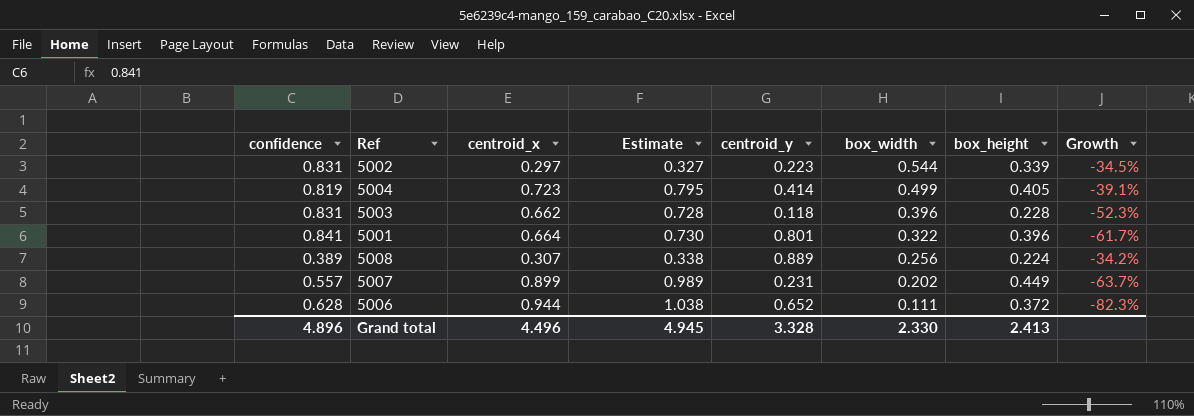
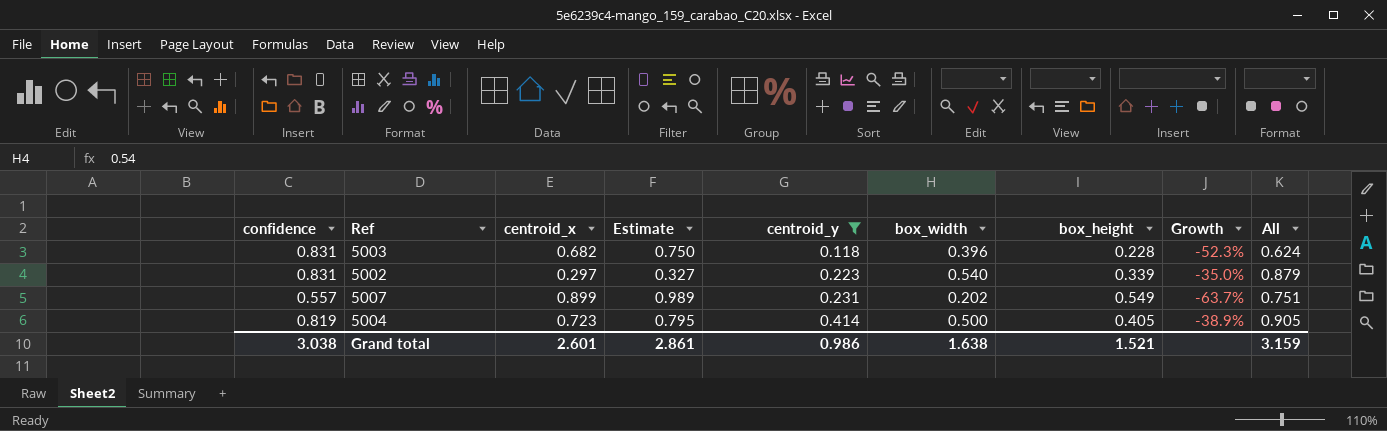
filter: none -> centroid_y <= 0.414
row order: box_width descending -> centroid_y ascending
column All | formula: none -> [box_width] + [box_height]
5003 | centroid_x: 0.662 -> 0.682
5003 | Estimate: 0.728 -> 0.750
5002 | box_width: 0.544 -> 0.540
5002 | Growth: -34.5% -> -35.0%
5007 | box_height: 0.449 -> 0.549
5004 | box_width: 0.499 -> 0.500
5004 | Growth: -39.1% -> -38.9%
Grand total | confidence: 4.896 -> 3.038
Grand total | centroid_x: 4.496 -> 2.601
Grand total | Estimate: 4.945 -> 2.861
Grand total | centroid_y: 3.328 -> 0.986
Grand total | box_width: 2.330 -> 1.638
Grand total | box_height: 2.413 -> 1.521

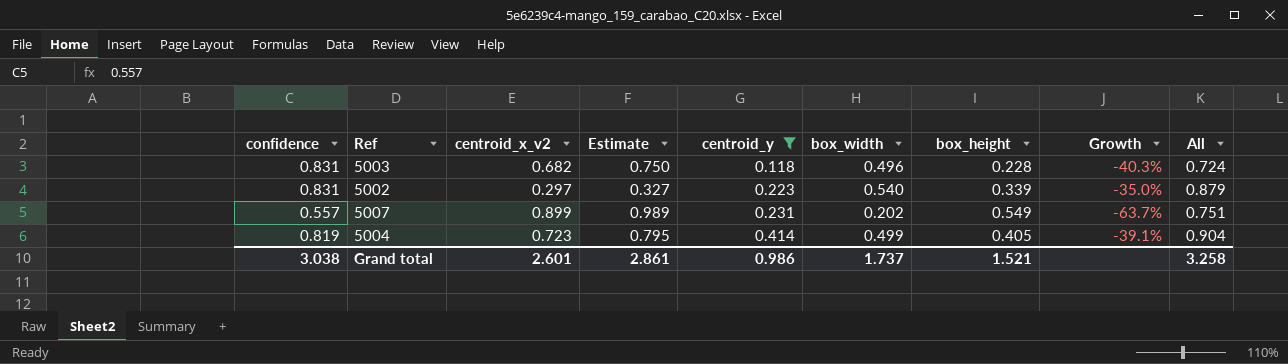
column name: centroid_x -> centroid_x_v2
5003 | box_width: 0.396 -> 0.496
5003 | Growth: -52.3% -> -40.3%
5003 | All: 0.624 -> 0.724
5004 | box_width: 0.500 -> 0.499
5004 | Growth: -38.9% -> -39.1%
5004 | All: 0.905 -> 0.904
Grand total | box_width: 1.638 -> 1.737
Grand total | All: 3.159 -> 3.258

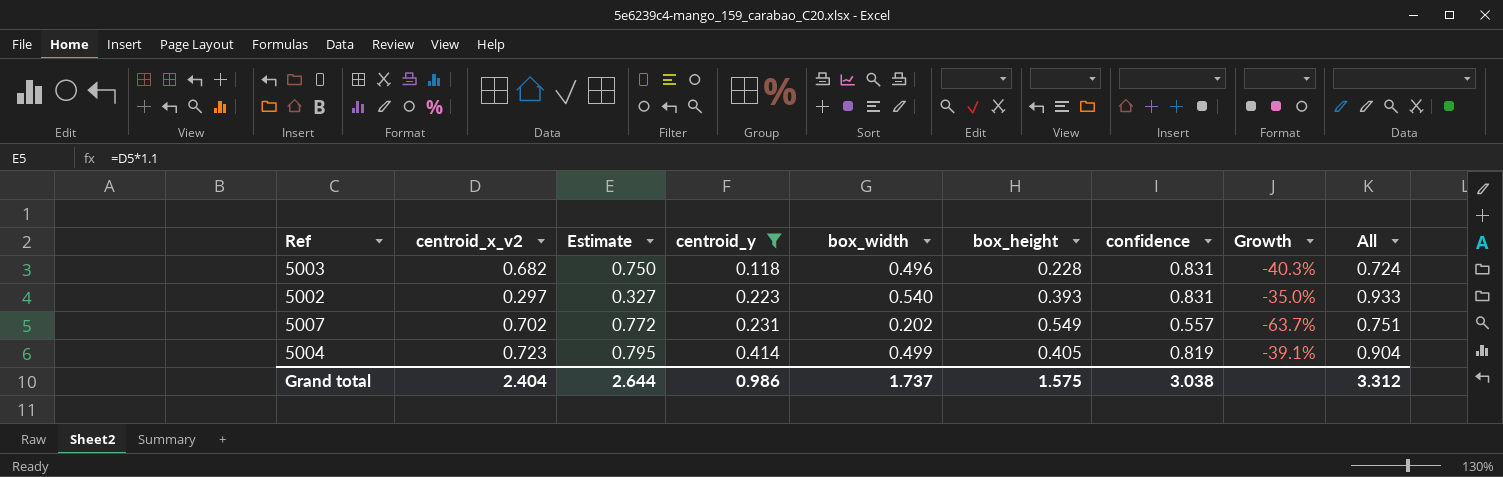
column confidence | position: 1 -> 7
5002 | box_height: 0.339 -> 0.393
5002 | All: 0.879 -> 0.933
5007 | centroid_x_v2: 0.899 -> 0.702
5007 | Estimate: 0.989 -> 0.772
Grand total | centroid_x_v2: 2.601 -> 2.404
Grand total | Estimate: 2.861 -> 2.644
Grand total | box_height: 1.521 -> 1.575
Grand total | All: 3.258 -> 3.312

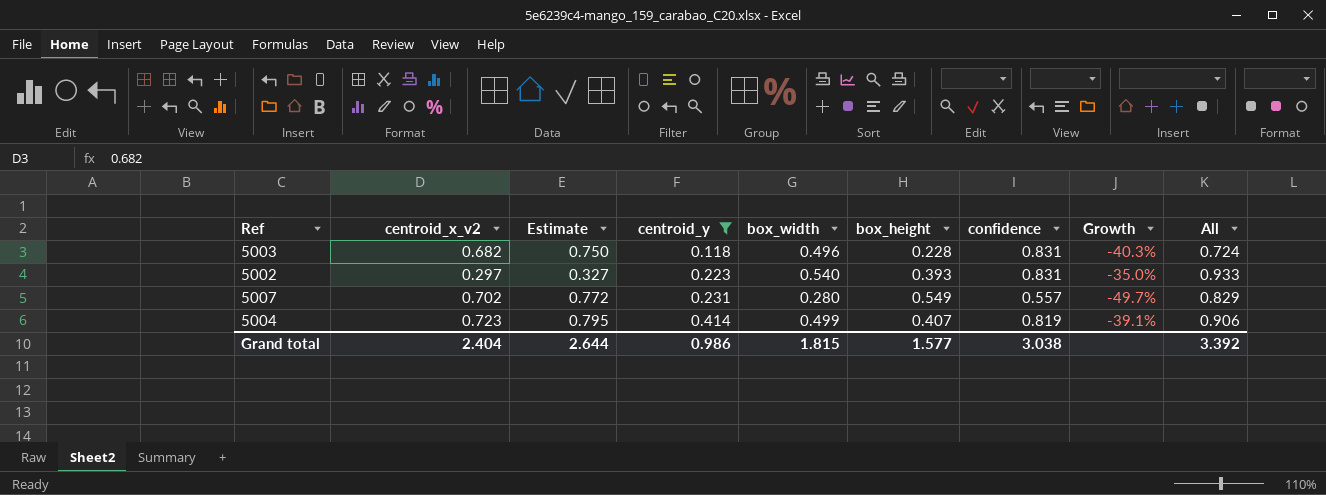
5007 | box_width: 0.202 -> 0.280
5007 | Growth: -63.7% -> -49.7%
5007 | All: 0.751 -> 0.829
5004 | box_height: 0.405 -> 0.407
5004 | All: 0.904 -> 0.906
Grand total | box_width: 1.737 -> 1.815
Grand total | box_height: 1.575 -> 1.577
Grand total | All: 3.312 -> 3.392

